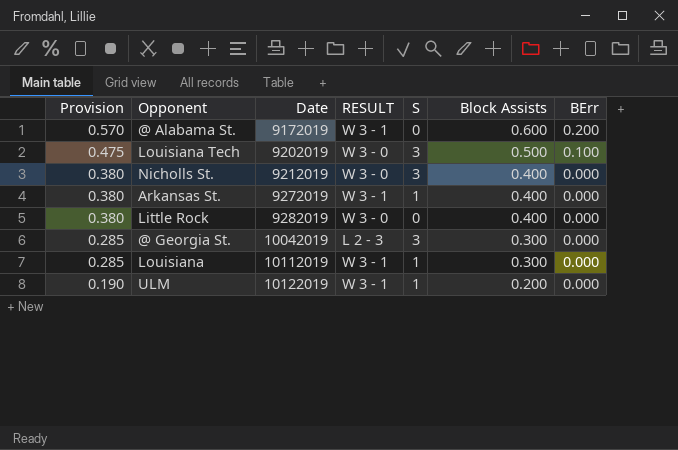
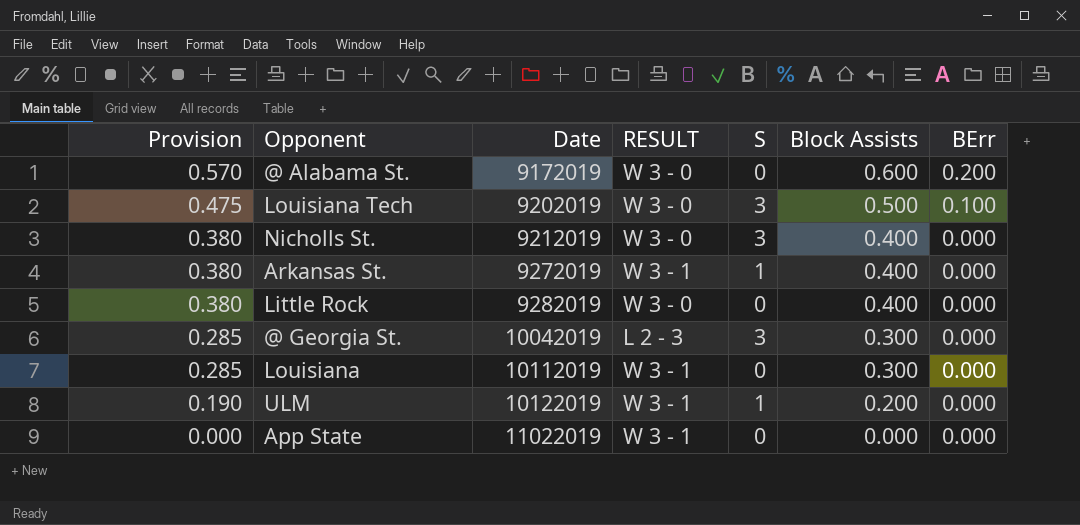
@ Alabama St. | RESULT: W 3 - 1 -> W 3 - 0
Louisiana | S: 1 -> 0
row App State: none -> 0.000 | 11022019 | W 3 - 1 | 0 | 0.000 | 0.000

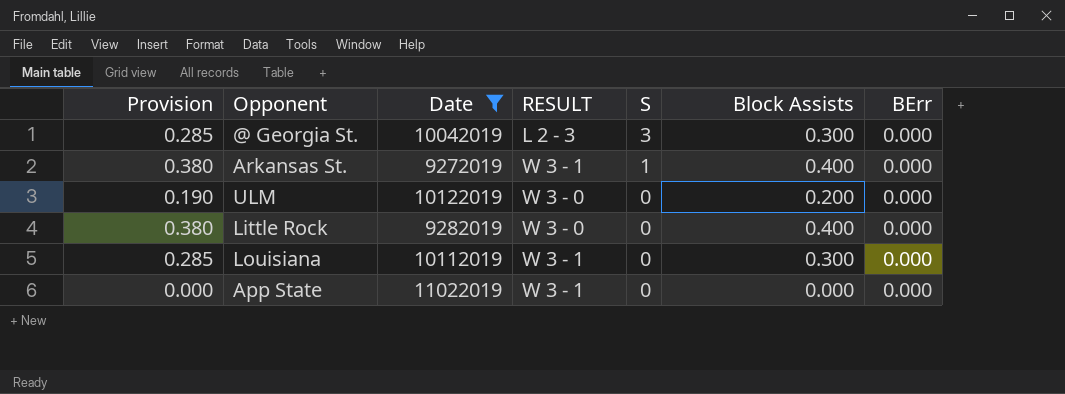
filter: none -> Date >= 9272019
row order: Provision descending -> S descending
ULM | RESULT: W 3 - 1 -> W 3 - 0
ULM | S: 1 -> 0

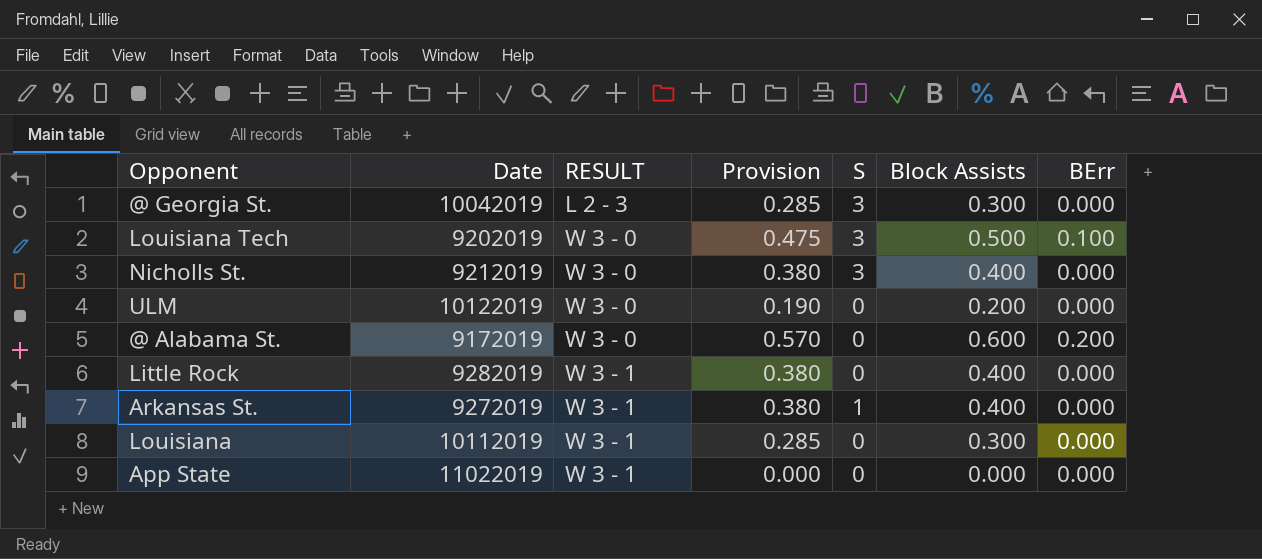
filter: Date >= 9272019 -> none
row order: S descending -> RESULT ascending
column Provision | position: 1 -> 4
Little Rock | RESULT: W 3 - 0 -> W 3 - 1

